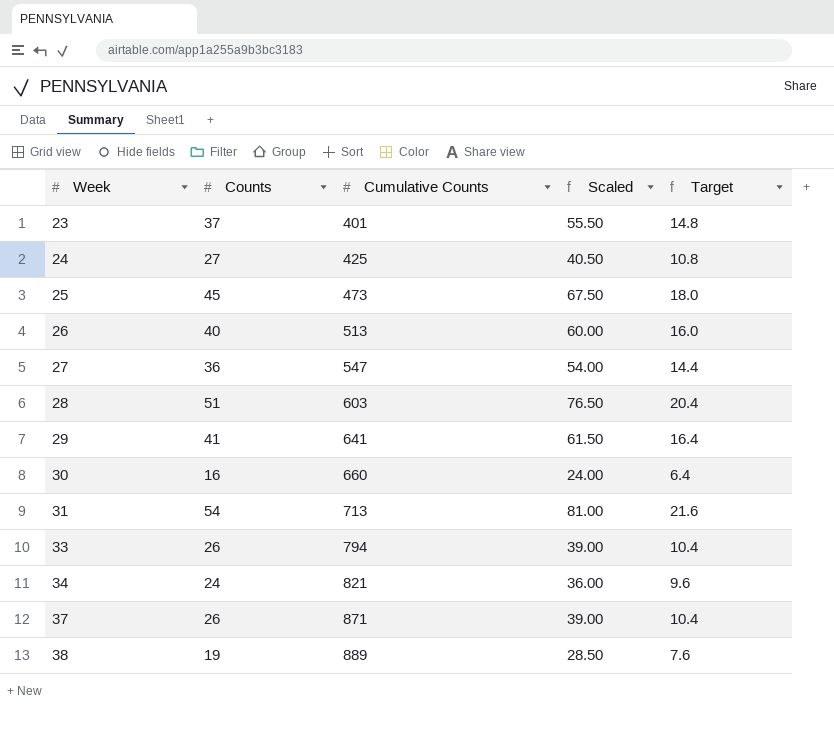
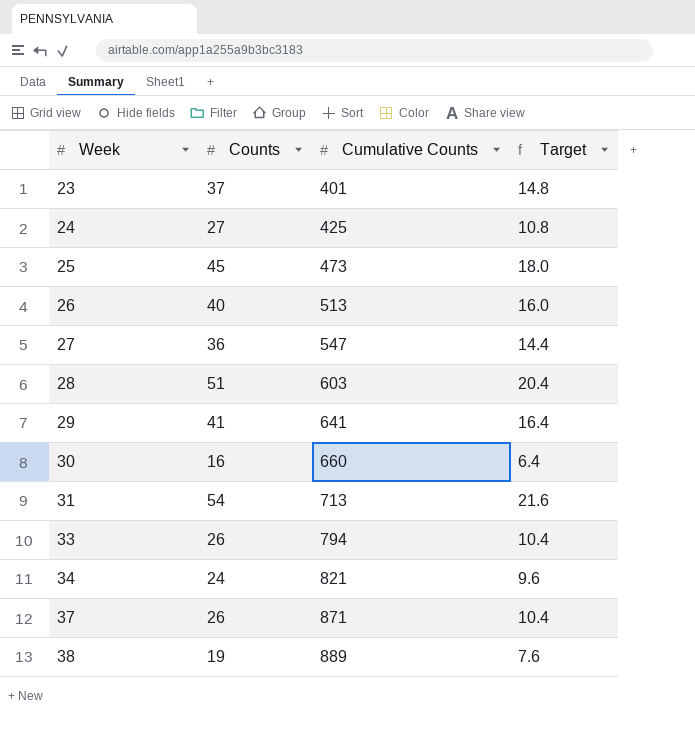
column Scaled | formula: [Counts] * 1.5 -> none

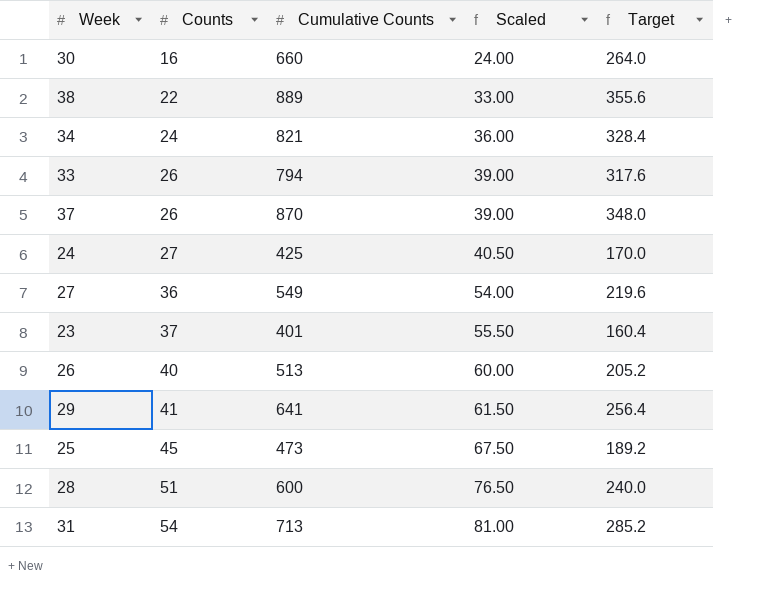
row order: Week ascending -> Counts ascending
column Scaled | formula: none -> [Counts] * 1.5
column Target | formula: [Counts] * 0.4 -> [Cumulative Counts] * 0.4
38 | Counts: 19 -> 22
37 | Cumulative Counts: 871 -> 870
27 | Cumulative Counts: 547 -> 549
28 | Cumulative Counts: 603 -> 600

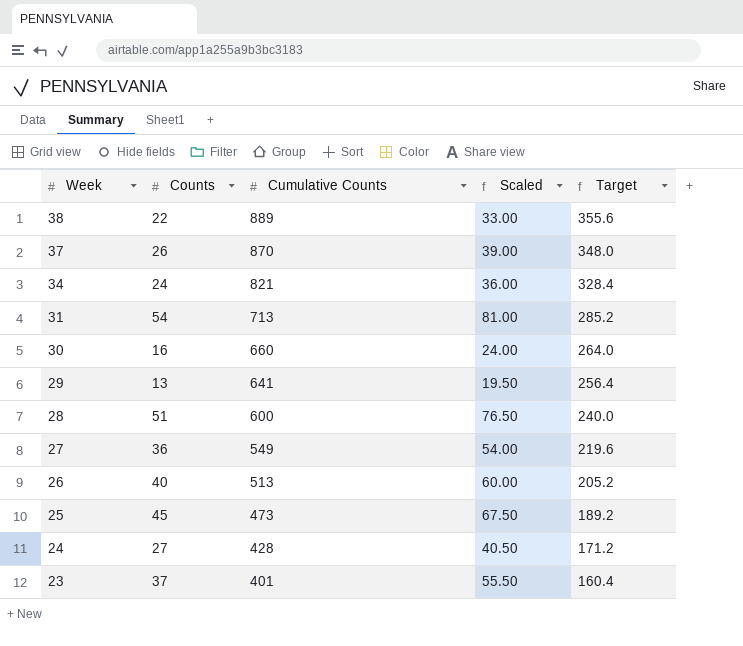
row order: Counts ascending -> Week descending
row 33: 26 | 794 | 39.00 | 317.6 -> none
29 | Counts: 41 -> 13
29 | Scaled: 61.50 -> 19.50
24 | Cumulative Counts: 425 -> 428
24 | Target: 170.0 -> 171.2

